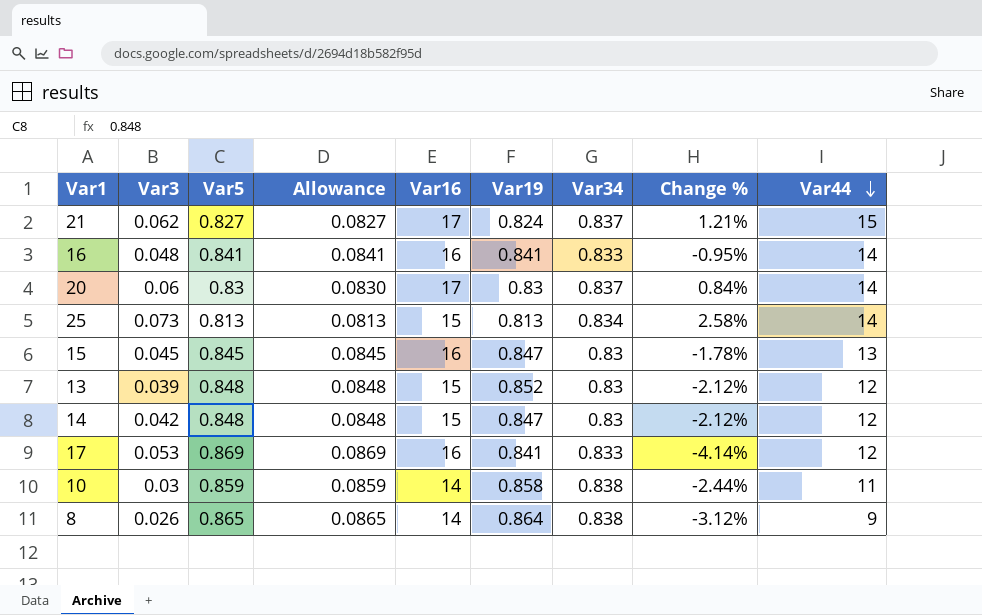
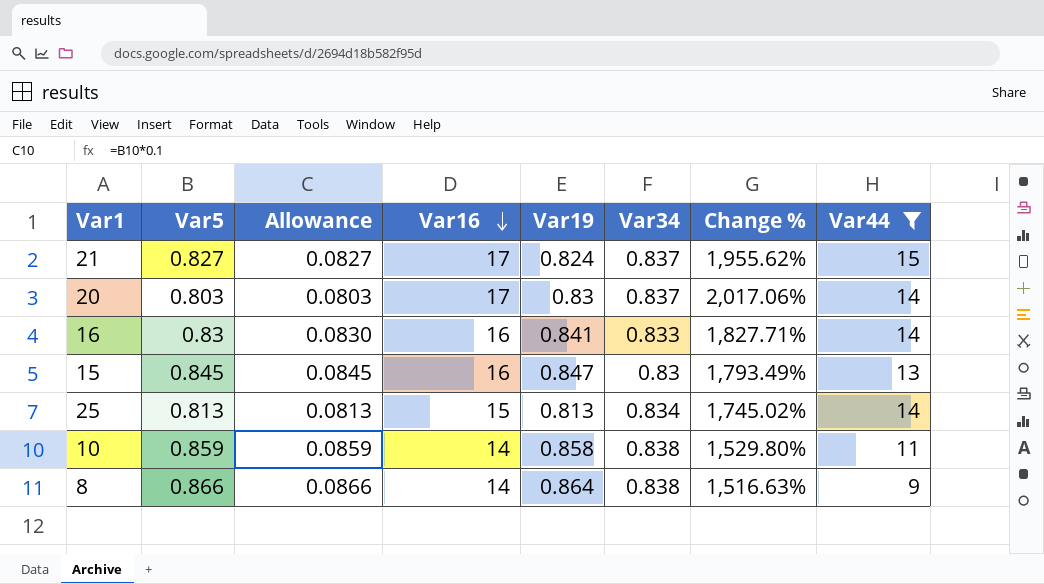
filter: none -> Var44 != 12
row order: Var44 descending -> Var16 descending
column Var3 | position: 2 -> none
column Change % | formula: ([Var34] - [Var5]) / [Var5] -> ([Var16] - [Var5]) / [Var5]
20 | Var5: 0.83 -> 0.803
20 | Allowance: 0.0830 -> 0.0803
16 | Var5: 0.841 -> 0.83
16 | Allowance: 0.0841 -> 0.0830
8 | Var5: 0.865 -> 0.866
8 | Allowance: 0.0865 -> 0.0866

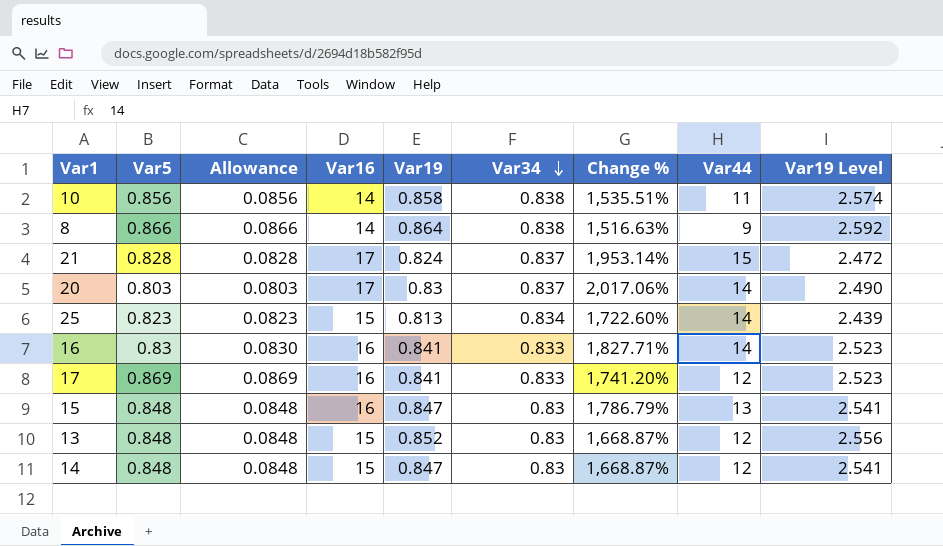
filter: Var44 != 12 -> none
row order: Var16 descending -> Var34 descending
column Var19 Level | formula: none -> [Var19] * 3
10 | Var5: 0.859 -> 0.856
10 | Allowance: 0.0859 -> 0.0856
10 | Change %: 1,529.80% -> 1,535.51%
21 | Var5: 0.827 -> 0.828
21 | Allowance: 0.0827 -> 0.0828
21 | Change %: 1,955.62% -> 1,953.14%
25 | Var5: 0.813 -> 0.823
25 | Allowance: 0.0813 -> 0.0823
25 | Change %: 1,745.02% -> 1,722.60%
15 | Var5: 0.845 -> 0.848
15 | Allowance: 0.0845 -> 0.0848
15 | Change %: 1,793.49% -> 1,786.79%

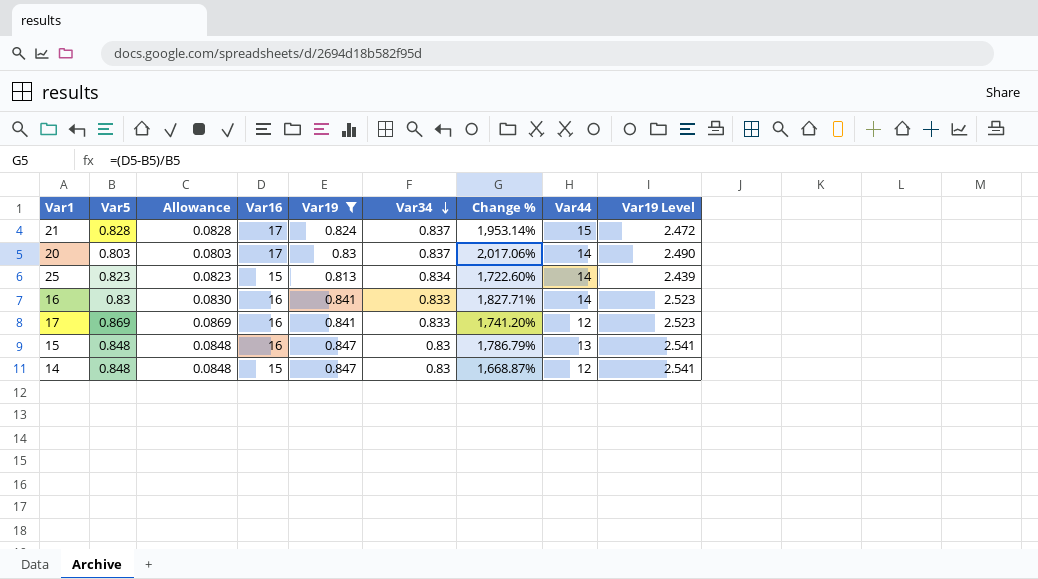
filter: none -> Var19 <= 0.847

